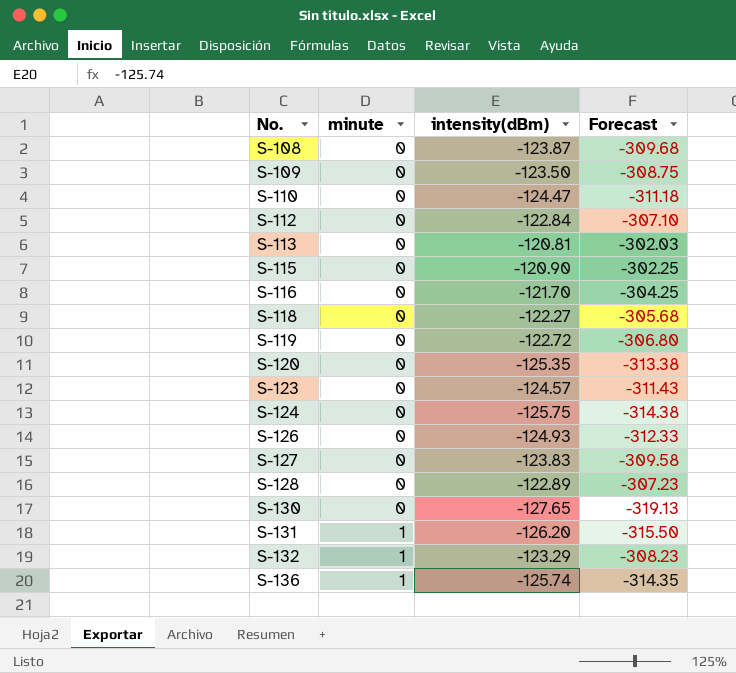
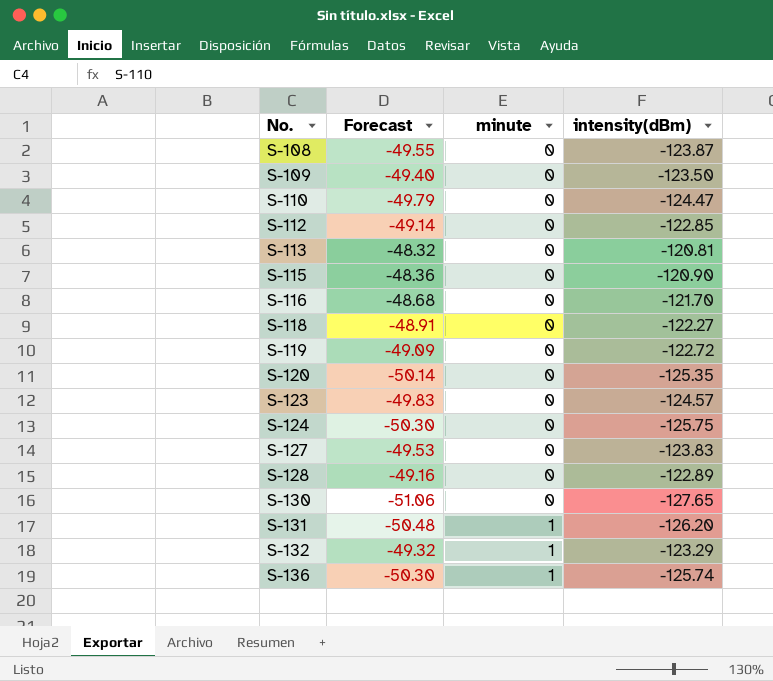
column Forecast | formula: [intensity(dBm)] * 2.5 -> [intensity(dBm)] * 0.4
column Forecast | position: 4 -> 2
row S-126: 0 | -124.93 | -312.33 -> none
S-112 | intensity(dBm): -122.84 -> -122.85

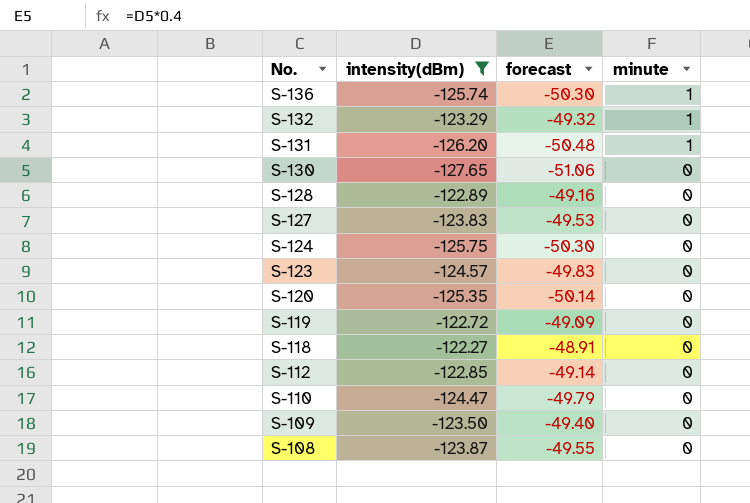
filter: none -> intensity(dBm) <= -122.27
row order: No. ascending -> No. descending
column intensity(dBm) | position: 4 -> 2
column name: Forecast -> forecast

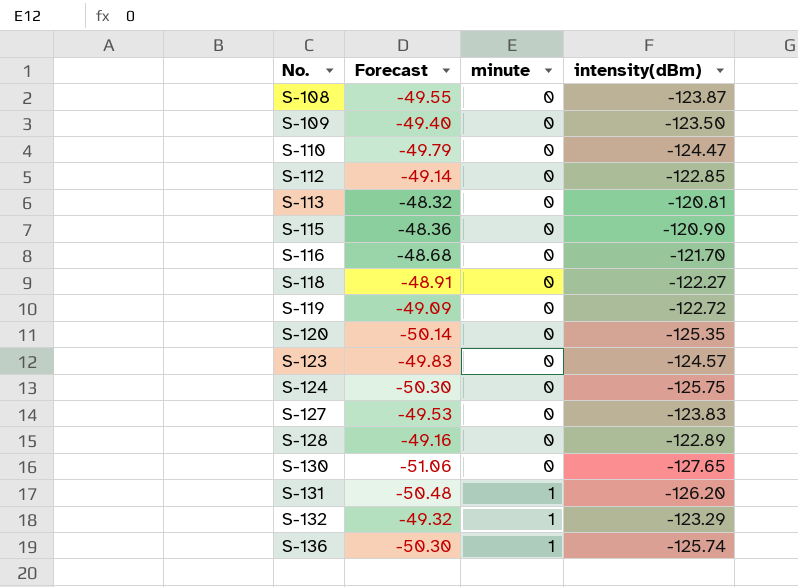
filter: intensity(dBm) <= -122.27 -> none
row order: No. descending -> No. ascending
column name: forecast -> Forecast
column intensity(dBm) | position: 2 -> 4

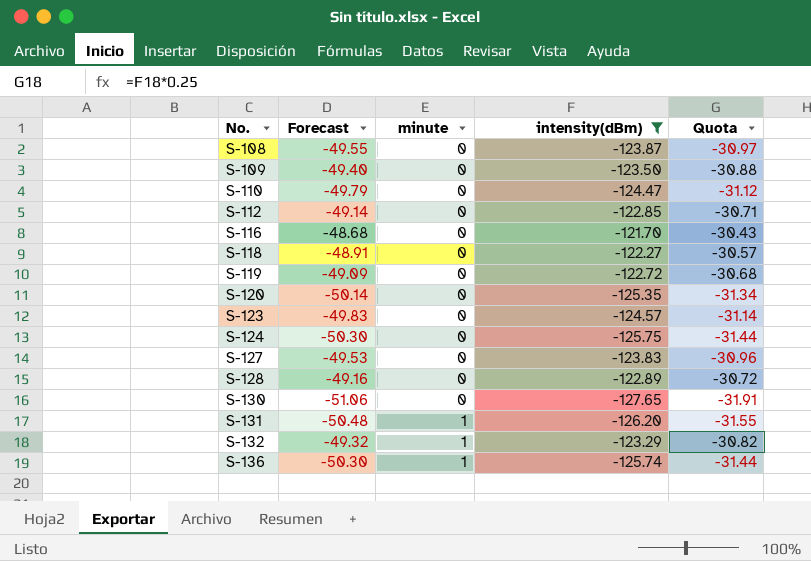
filter: none -> intensity(dBm) <= -121.70
column Quota | formula: none -> [intensity(dBm)] * 0.25

